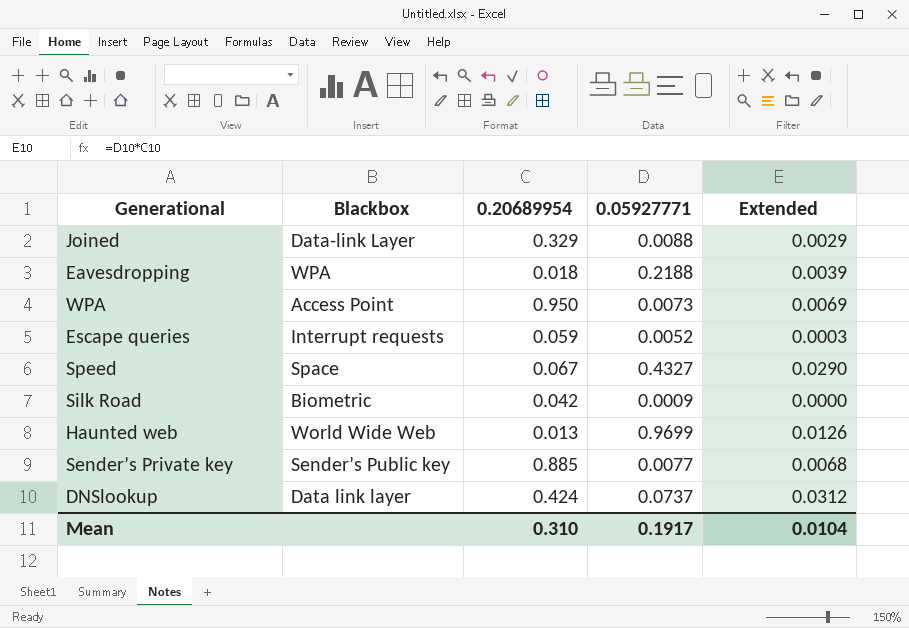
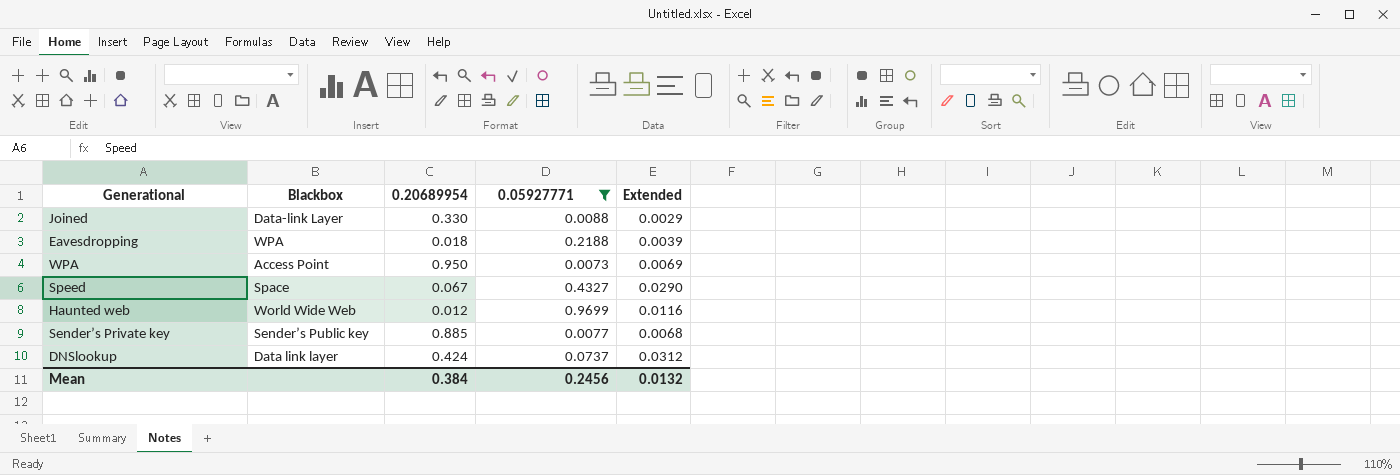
filter: none -> 0.05927771 >= 0.0073
Joined | 0.20689954: 0.329 -> 0.330
Haunted web | 0.20689954: 0.013 -> 0.012
Haunted web | Extended: 0.0126 -> 0.0116
Mean | 0.20689954: 0.310 -> 0.384
Mean | 0.05927771: 0.1917 -> 0.2456
Mean | Extended: 0.0104 -> 0.0132

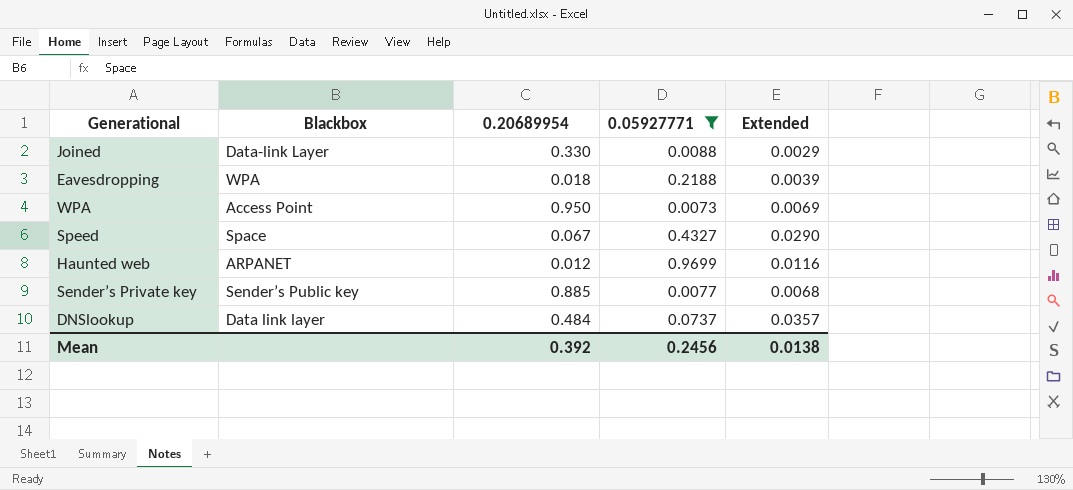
Haunted web | Blackbox: World Wide Web -> ARPANET
DNSlookup | 0.20689954: 0.424 -> 0.484
DNSlookup | Extended: 0.0312 -> 0.0357
Mean | 0.20689954: 0.384 -> 0.392
Mean | Extended: 0.0132 -> 0.0138

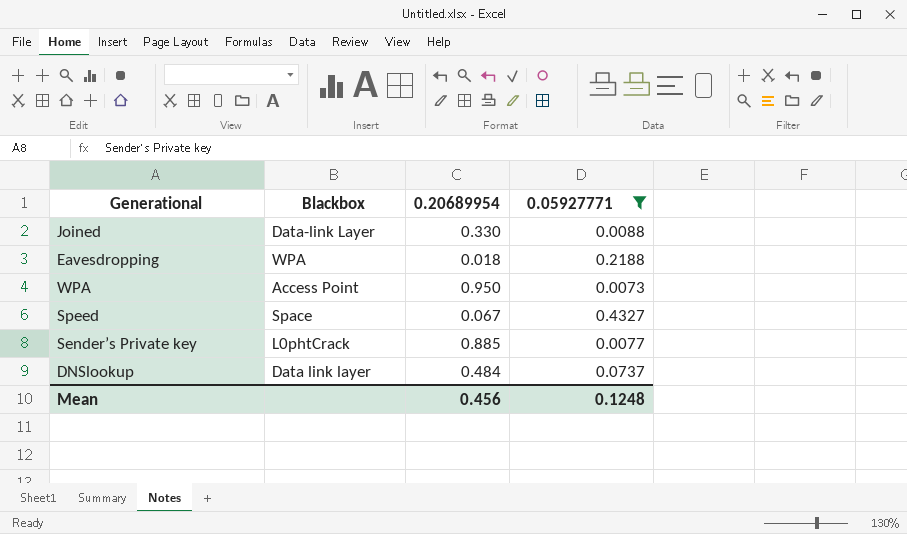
column Extended | formula: [0.20689954] * [0.05927771] -> none
row Haunted web: ARPANET | 0.012 | 0.9699 | 0.0116 -> none
Sender’s Private key | Blackbox: Sender’s Public key -> L0phtCrack
Mean | 0.20689954: 0.392 -> 0.456
Mean | 0.05927771: 0.2456 -> 0.1248

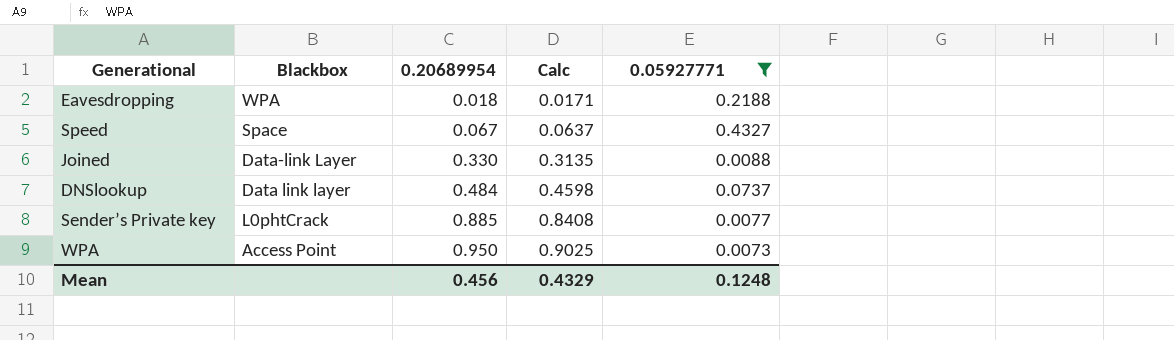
row order: none -> 0.20689954 ascending
column Calc | formula: none -> [0.20689954] * 0.95

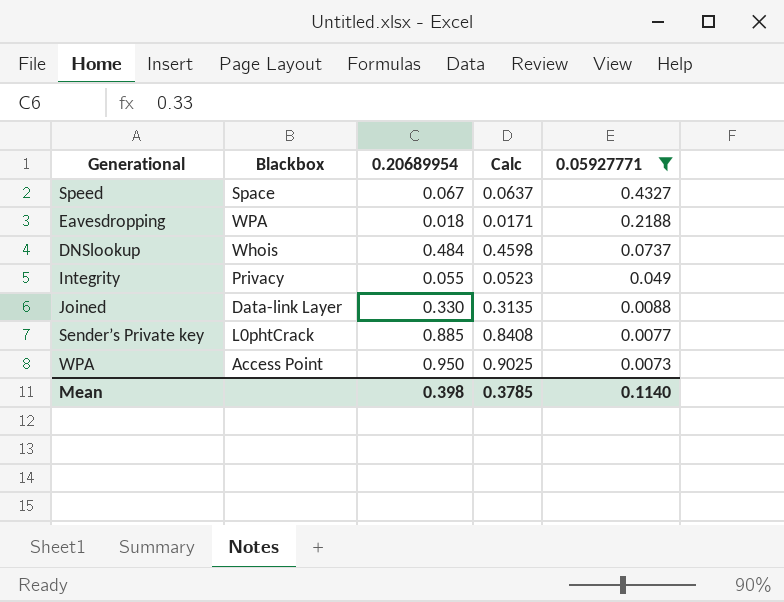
row order: 0.20689954 ascending -> 0.05927771 descending
DNSlookup | Blackbox: Data link layer -> Whois
row Integrity: none -> Privacy | 0.055 | 0.0523 | 0.049
Mean | 0.20689954: 0.456 -> 0.398
Mean | Calc: 0.4329 -> 0.3785
Mean | 0.05927771: 0.1248 -> 0.1140

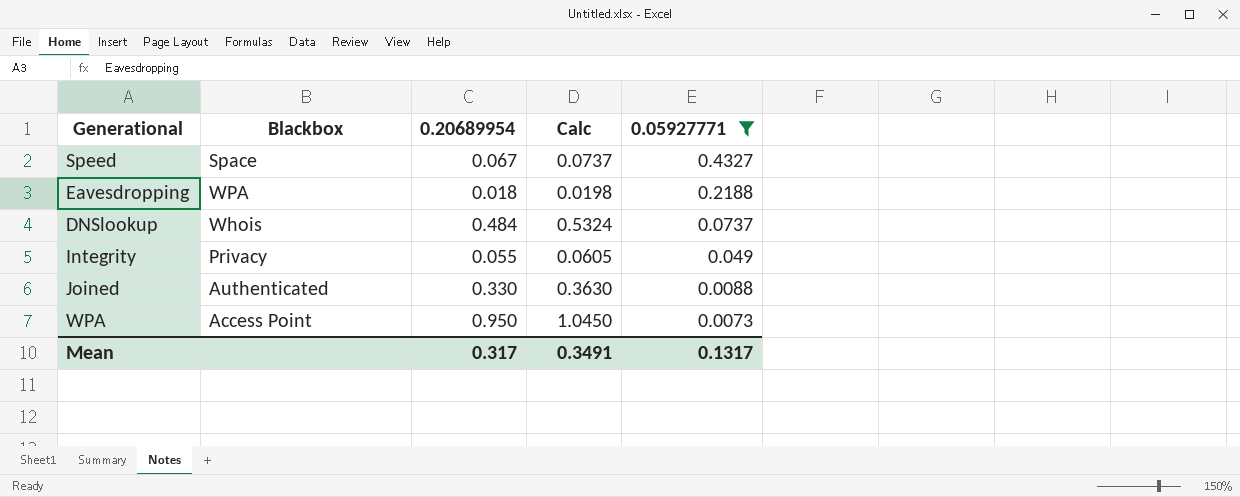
column Calc | formula: [0.20689954] * 0.95 -> [0.20689954] * 1.1
row Sender’s Private key: L0phtCrack | 0.885 | 0.8408 | 0.0077 -> none
Joined | Blackbox: Data-link Layer -> Authenticated
Mean | 0.20689954: 0.398 -> 0.317
Mean | Calc: 0.3785 -> 0.3491
Mean | 0.05927771: 0.1140 -> 0.1317

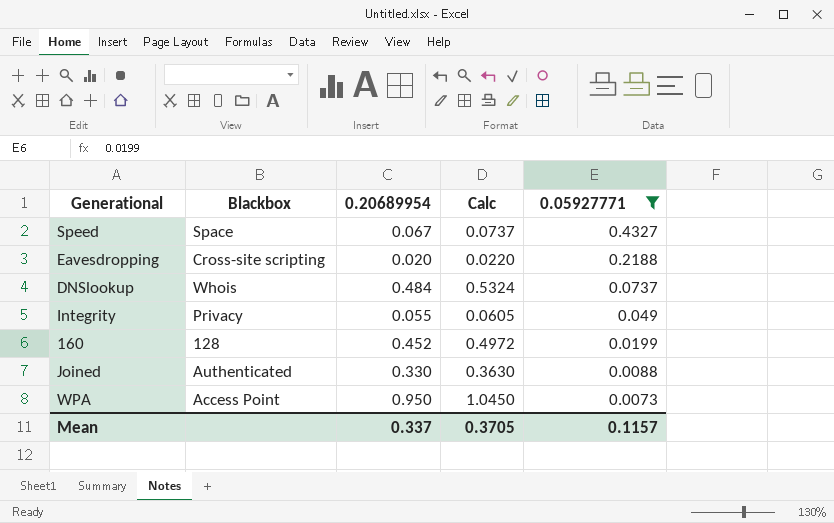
Eavesdropping | Blackbox: WPA -> Cross-site scripting
Eavesdropping | 0.20689954: 0.018 -> 0.020
Eavesdropping | Calc: 0.0198 -> 0.0220
row 160: none -> 128 | 0.452 | 0.4972 | 0.0199
Mean | 0.20689954: 0.317 -> 0.337
Mean | Calc: 0.3491 -> 0.3705
Mean | 0.05927771: 0.1317 -> 0.1157

